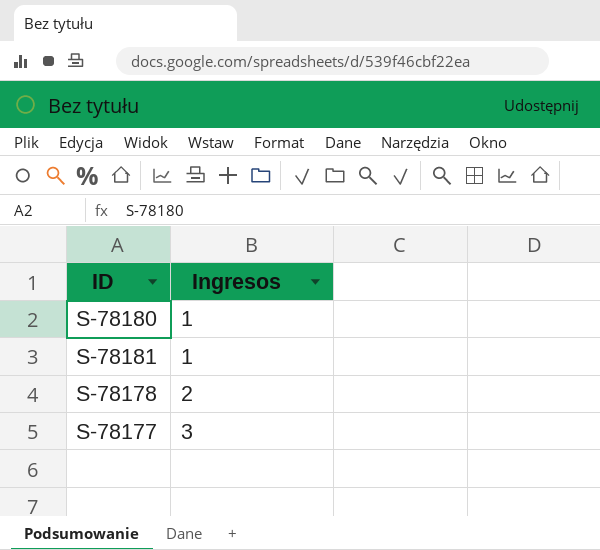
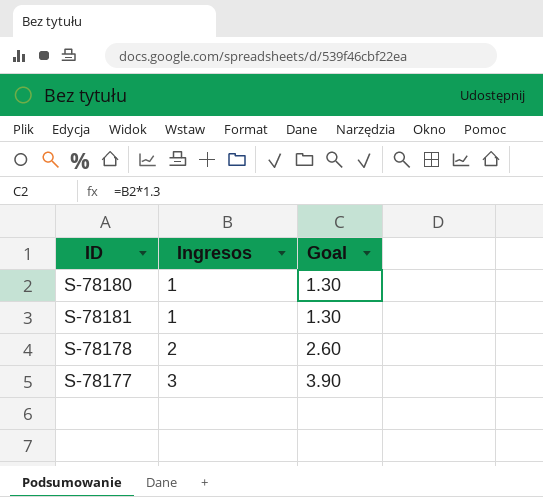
column Goal | formula: none -> [Ingresos] * 1.3

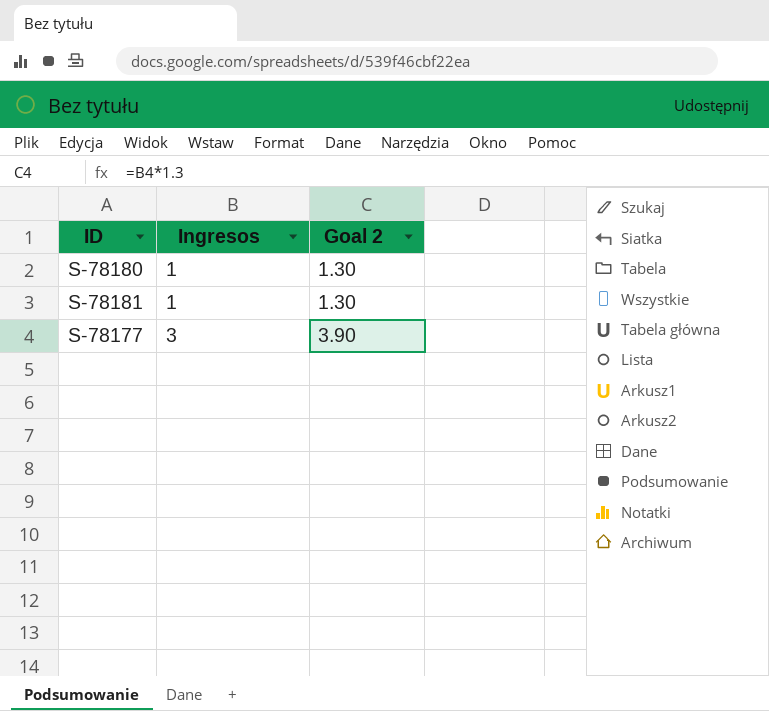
column name: Goal -> Goal 2
row S-78178: 2 | 2.60 -> none

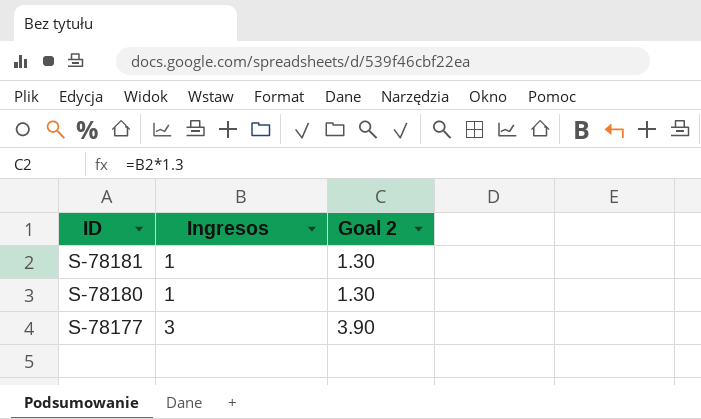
row order: Ingresos ascending -> ID descending

